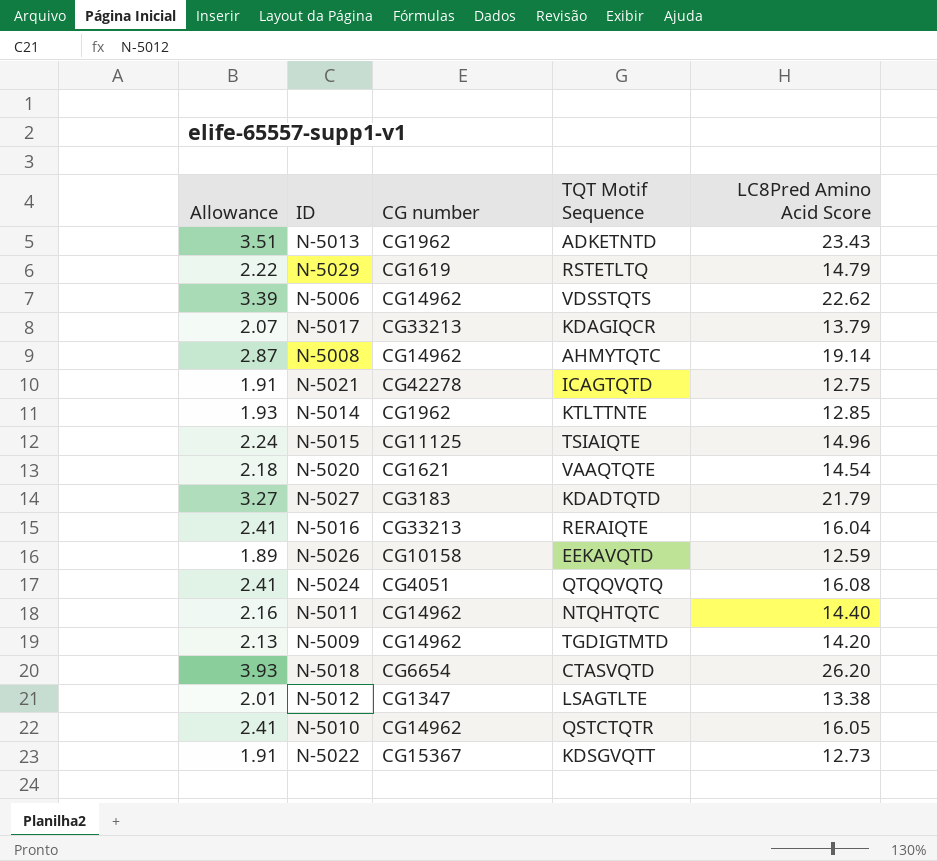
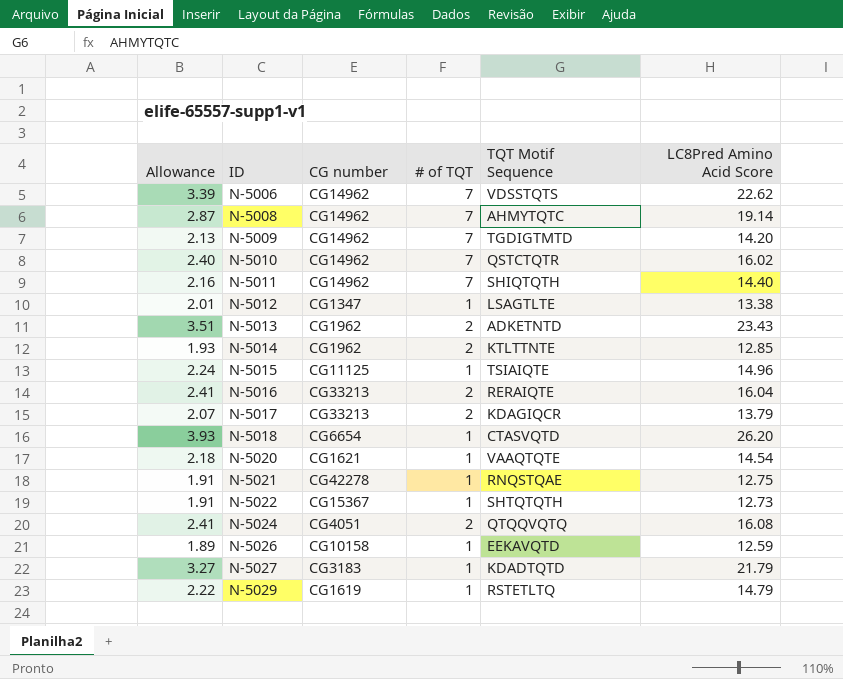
row order: none -> ID ascending
column # of TQT | position: none -> 4
N-5010 | Allowance: 2.41 -> 2.40
N-5010 | LC8Pred Amino Acid Score: 16.05 -> 16.02
N-5011 | TQT Motif Sequence: NTQHTQTC -> SHIQTQTH
N-5021 | TQT Motif Sequence: ICAGTQTD -> RNQSTQAE
N-5022 | TQT Motif Sequence: KDSGVQTT -> SHTQTQTH

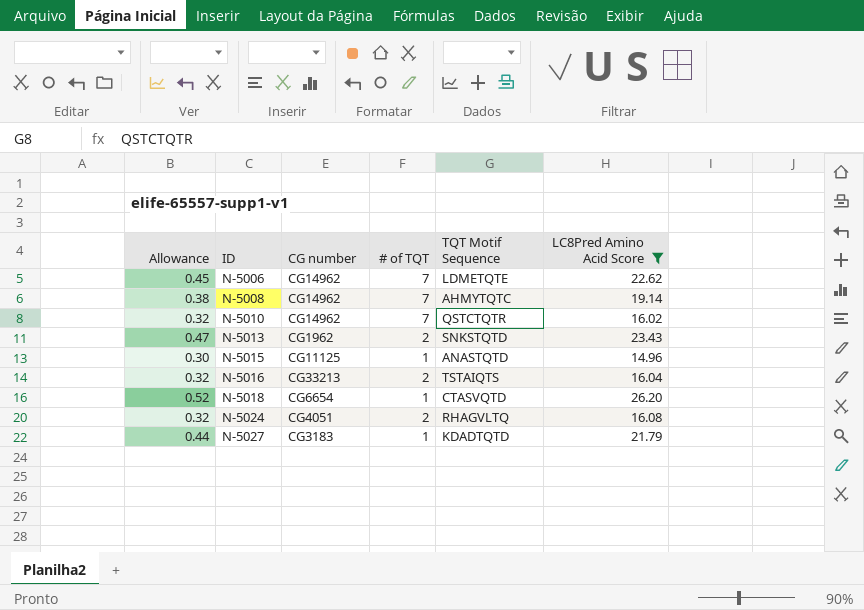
filter: none -> LC8Pred Amino Acid Score >= 14.96
column Allowance | formula: [LC8Pred Amino Acid Score] * 0.15 -> [LC8Pred Amino Acid Score] * 0.02
N-5006 | TQT Motif Sequence: VDSSTQTS -> LDMETQTE
N-5013 | TQT Motif Sequence: ADKETNTD -> SNKSTQTD
N-5015 | TQT Motif Sequence: TSIAIQTE -> ANASTQTD
N-5016 | TQT Motif Sequence: RERAIQTE -> TSTAIQTS
N-5024 | TQT Motif Sequence: QTQQVQTQ -> RHAGVLTQ

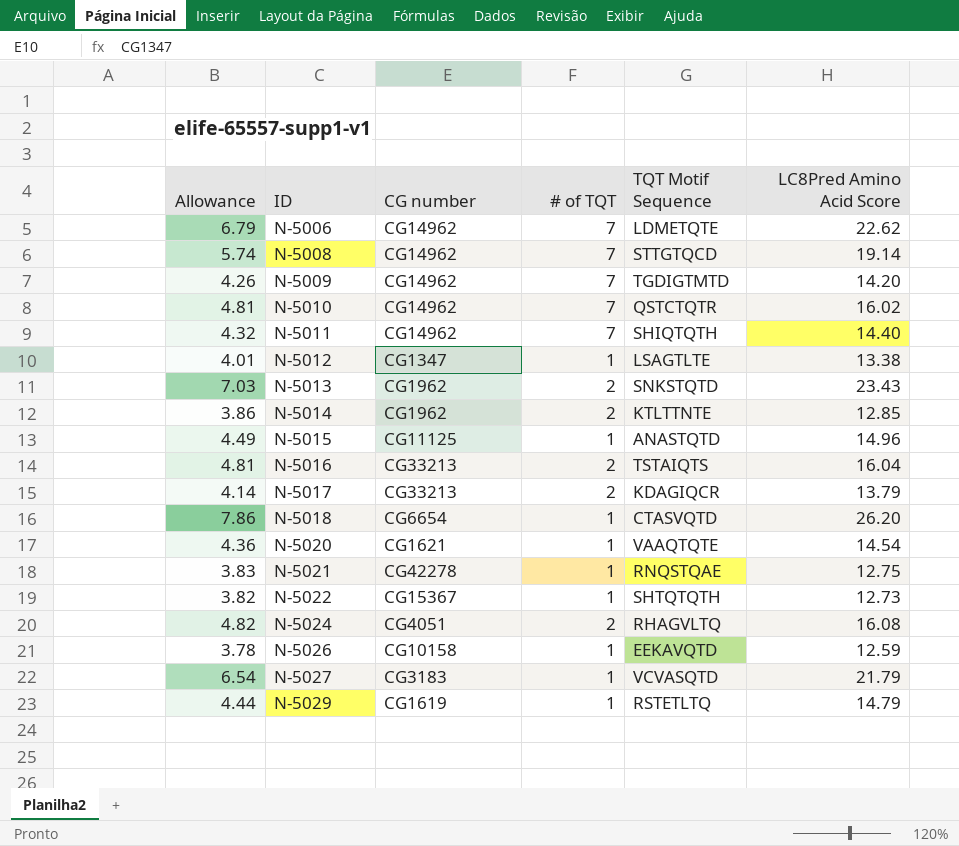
filter: LC8Pred Amino Acid Score >= 14.96 -> none
column Allowance | formula: [LC8Pred Amino Acid Score] * 0.02 -> [LC8Pred Amino Acid Score] * 0.3
N-5008 | TQT Motif Sequence: AHMYTQTC -> STTGTQCD
N-5027 | TQT Motif Sequence: KDADTQTD -> VCVASQTD

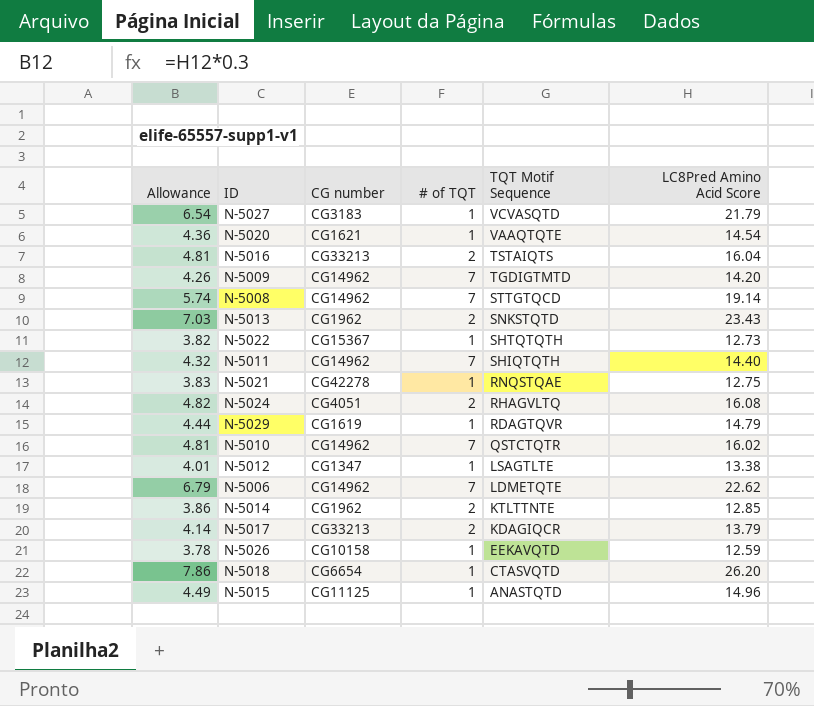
row order: ID ascending -> TQT Motif Sequence descending
N-5029 | TQT Motif Sequence: RSTETLTQ -> RDAGTQVR

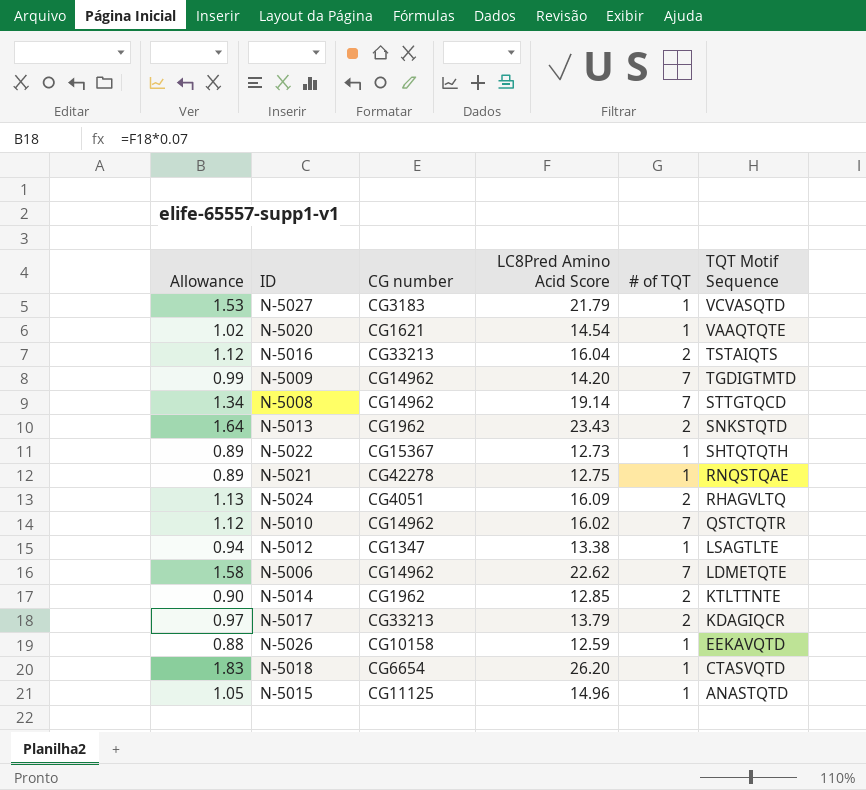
column Allowance | formula: [LC8Pred Amino Acid Score] * 0.3 -> [LC8Pred Amino Acid Score] * 0.07
column LC8Pred Amino Acid Score | position: 6 -> 4
row N-5011: 4.32 | CG14962 | 7 | SHIQTQTH | 14.40 -> none
row N-5029: 4.44 | CG1619 | 1 | RDAGTQVR | 14.79 -> none
N-5024 | LC8Pred Amino Acid Score: 16.08 -> 16.09

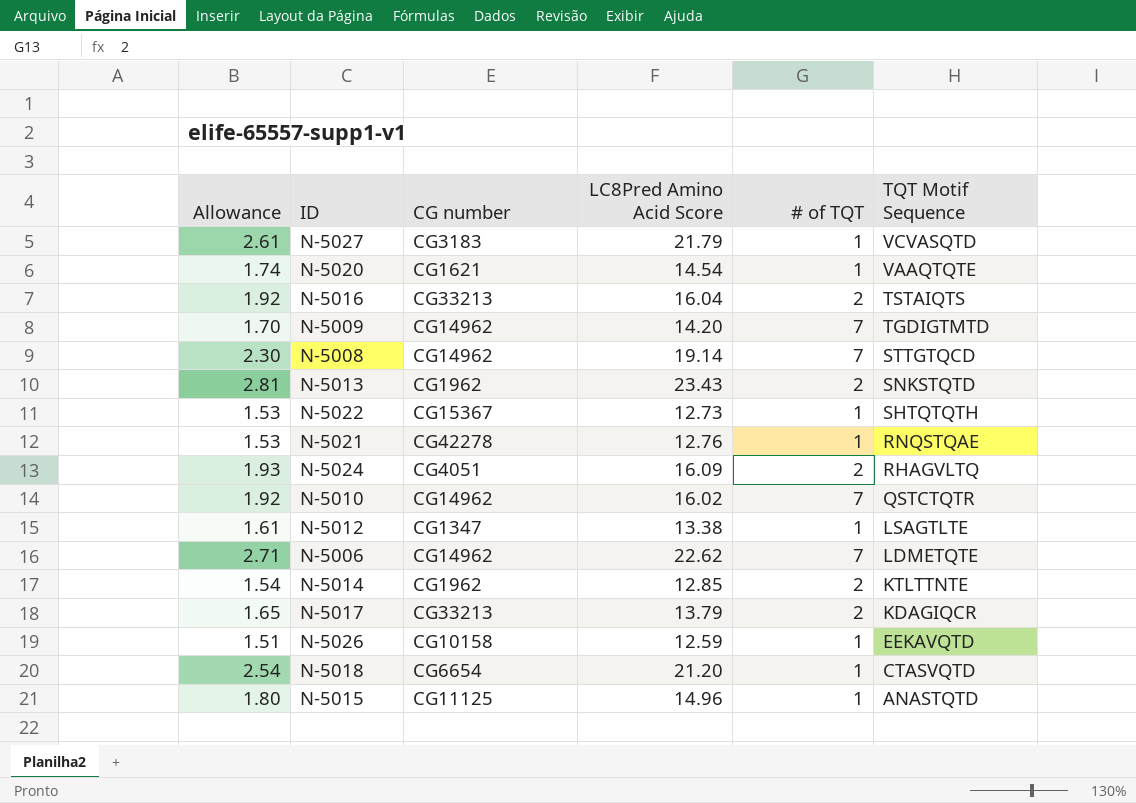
column Allowance | formula: [LC8Pred Amino Acid Score] * 0.07 -> [LC8Pred Amino Acid Score] * 0.12
N-5021 | LC8Pred Amino Acid Score: 12.75 -> 12.76
N-5018 | LC8Pred Amino Acid Score: 26.20 -> 21.20

